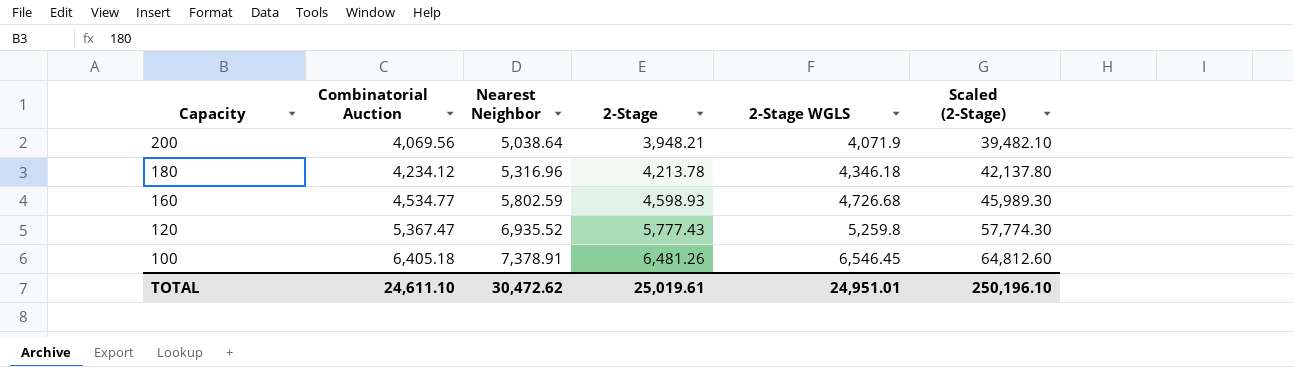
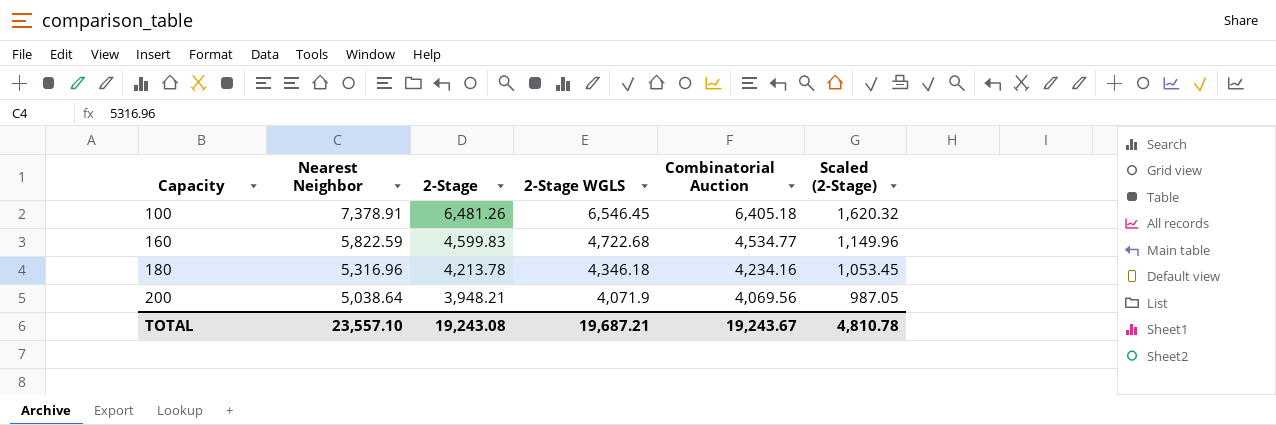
row order: Capacity descending -> Capacity ascending
column Combinatorial Auction | position: 2 -> 5
column Scaled (2-Stage) | formula: [2-Stage] * 10 -> [2-Stage] * 0.25
row 120: 5,367.47 | 6,935.52 | 5,777.43 | 5,259.8 | 57,774.30 -> none
160 | Nearest Neighbor: 5,802.59 -> 5,822.59
160 | 2-Stage: 4,598.93 -> 4,599.83
160 | 2-Stage WGLS: 4,726.68 -> 4,722.68
180 | Combinatorial Auction: 4,234.12 -> 4,234.16
TOTAL | Nearest Neighbor: 30,472.62 -> 23,557.10
TOTAL | 2-Stage: 25,019.61 -> 19,243.08
TOTAL | 2-Stage WGLS: 24,951.01 -> 19,687.21
TOTAL | Combinatorial Auction: 24,611.10 -> 19,243.67
TOTAL | Scaled (2-Stage): 250,196.10 -> 4,810.78

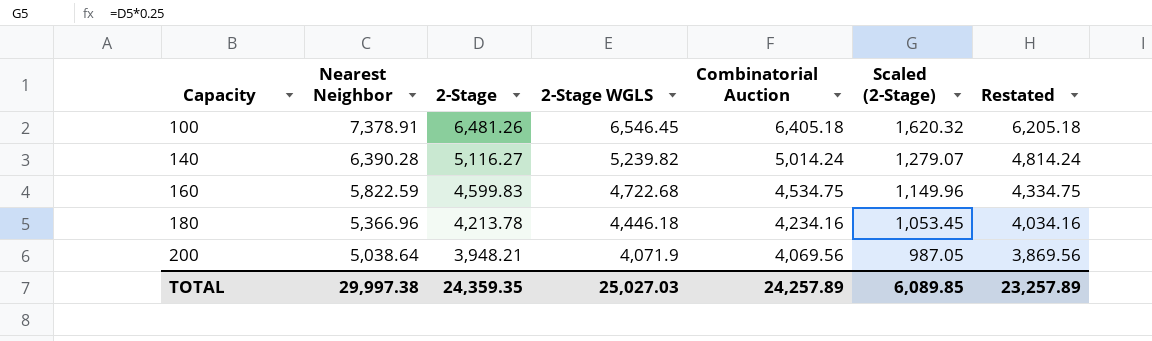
column Restated | formula: none -> [Combinatorial Auction] - 200
row 140: none -> 6,390.28 | 5,116.27 | 5,239.82 | 5,014.24 | 1,279.07 | 4,814.24
160 | Combinatorial Auction: 4,534.77 -> 4,534.75
180 | Nearest Neighbor: 5,316.96 -> 5,366.96
180 | 2-Stage WGLS: 4,346.18 -> 4,446.18
TOTAL | Nearest Neighbor: 23,557.10 -> 29,997.38
TOTAL | 2-Stage: 19,243.08 -> 24,359.35
TOTAL | 2-Stage WGLS: 19,687.21 -> 25,027.03
TOTAL | Combinatorial Auction: 19,243.67 -> 24,257.89
TOTAL | Scaled (2-Stage): 4,810.78 -> 6,089.85

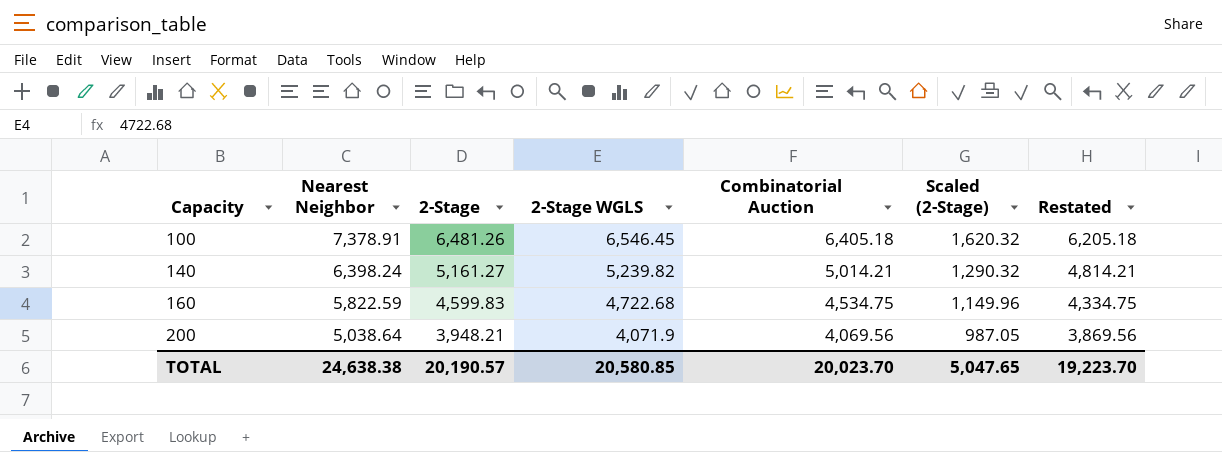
row 180: 5,366.96 | 4,213.78 | 4,446.18 | 4,234.16 | 1,053.45 | 4,034.16 -> none
140 | Nearest Neighbor: 6,390.28 -> 6,398.24
140 | 2-Stage: 5,116.27 -> 5,161.27
140 | Combinatorial Auction: 5,014.24 -> 5,014.21
140 | Scaled (2-Stage): 1,279.07 -> 1,290.32
140 | Restated: 4,814.24 -> 4,814.21
TOTAL | Nearest Neighbor: 29,997.38 -> 24,638.38
TOTAL | 2-Stage: 24,359.35 -> 20,190.57
TOTAL | 2-Stage WGLS: 25,027.03 -> 20,580.85
TOTAL | Combinatorial Auction: 24,257.89 -> 20,023.70
TOTAL | Scaled (2-Stage): 6,089.85 -> 5,047.65
TOTAL | Restated: 23,257.89 -> 19,223.70

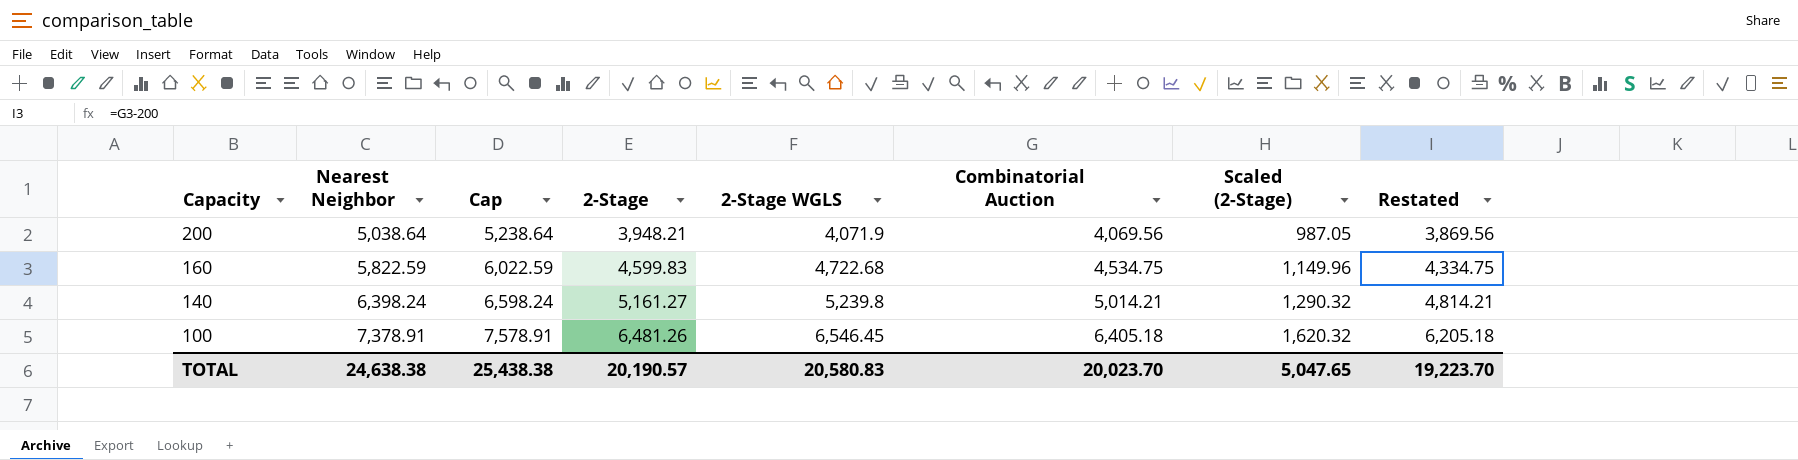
row order: Capacity ascending -> Capacity descending
column Cap | formula: none -> [Nearest Neighbor] + 200
140 | 2-Stage WGLS: 5,239.82 -> 5,239.8
TOTAL | 2-Stage WGLS: 20,580.85 -> 20,580.83

